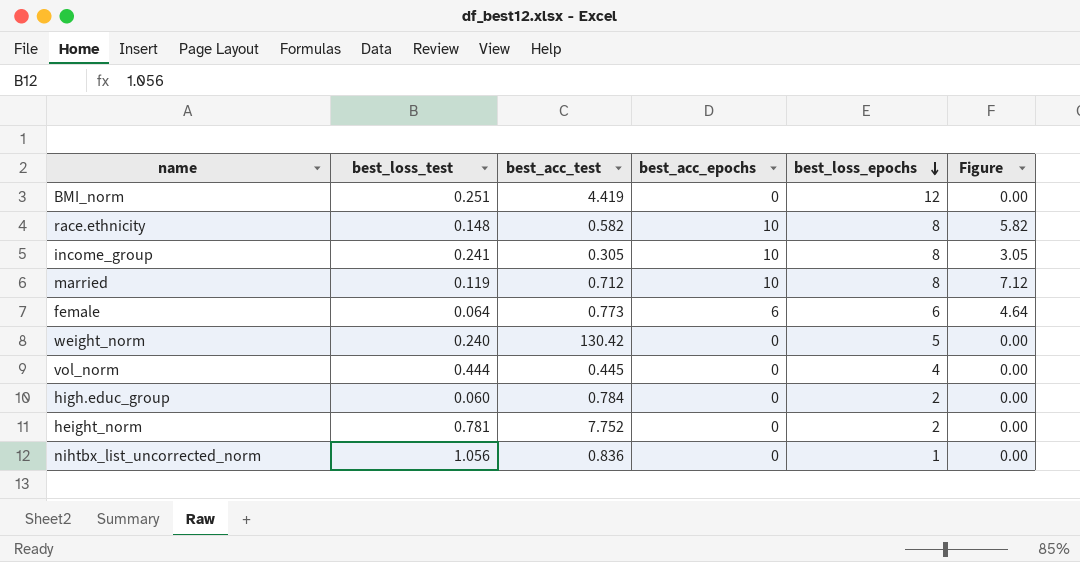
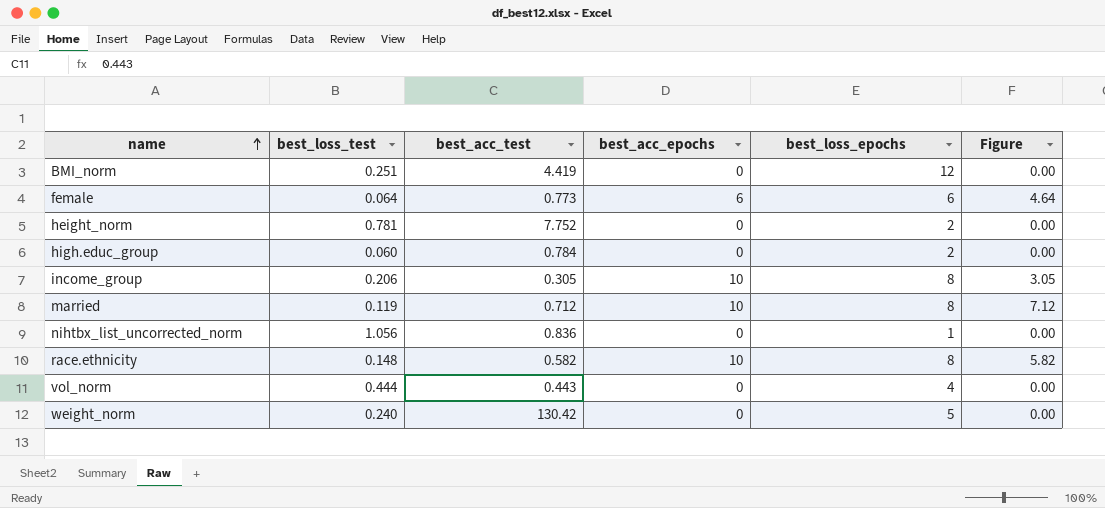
row order: best_loss_epochs descending -> name ascending
income_group | best_loss_test: 0.241 -> 0.206
vol_norm | best_acc_test: 0.445 -> 0.443

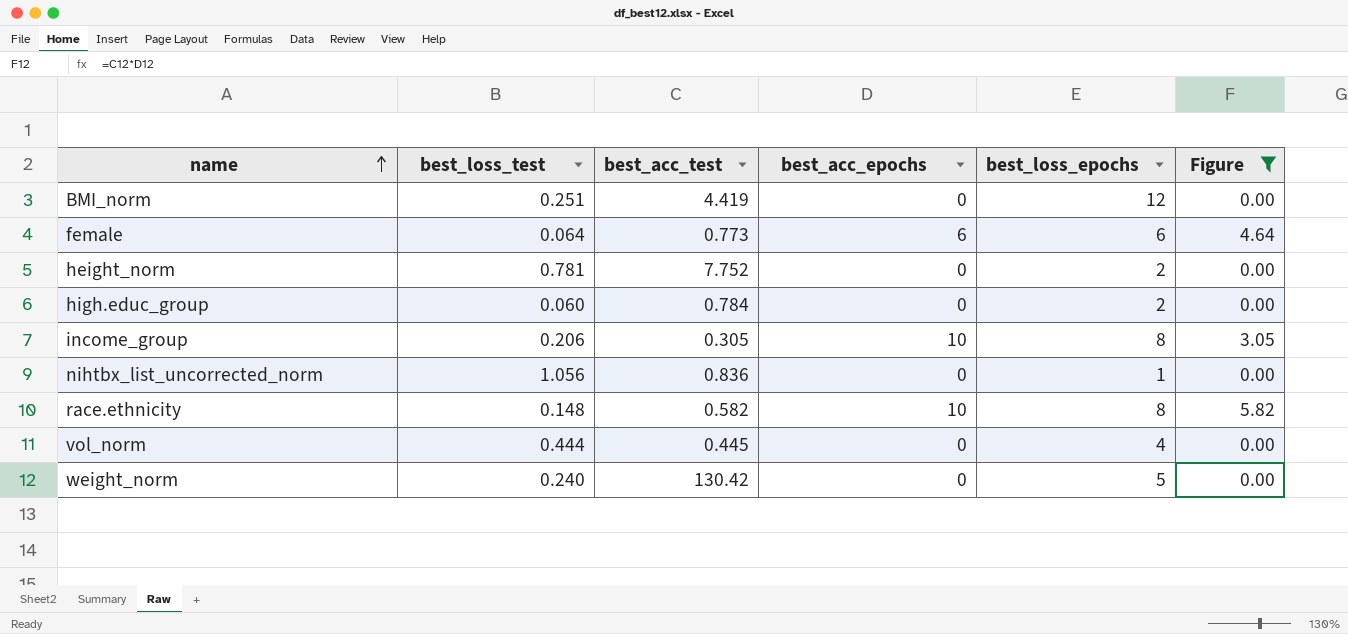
filter: none -> Figure != 7.12
vol_norm | best_acc_test: 0.443 -> 0.445

